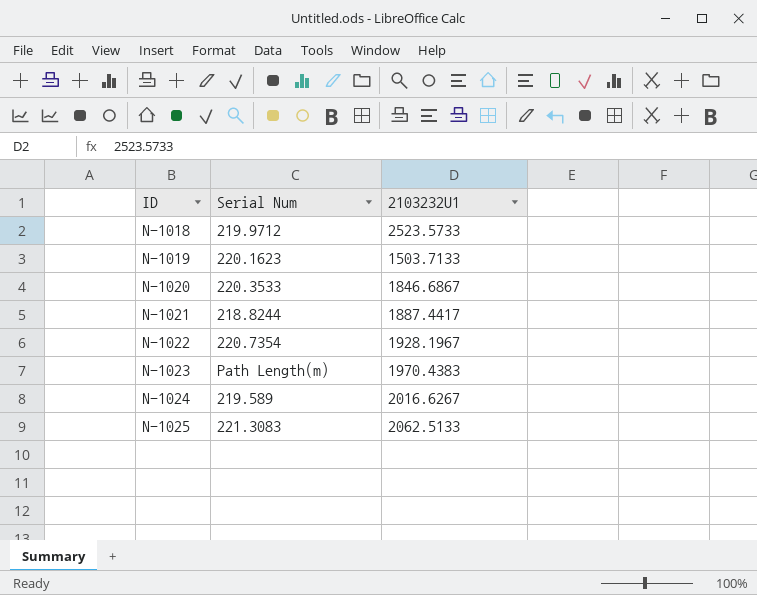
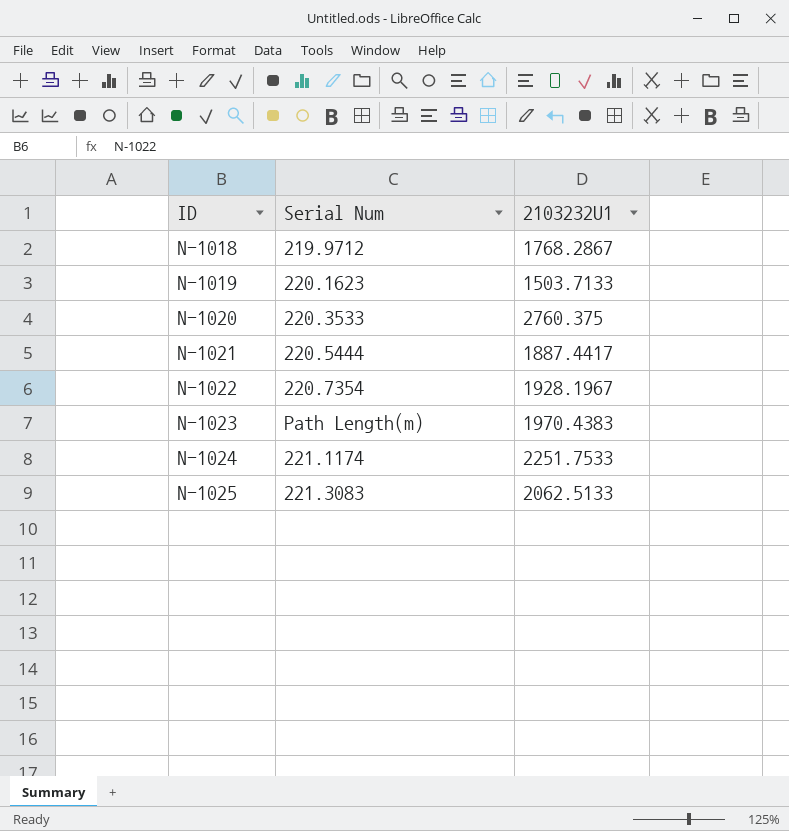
N-1018 | 2103232U1: 2523.5733 -> 1768.2867
N-1020 | 2103232U1: 1846.6867 -> 2760.375
N-1021 | Serial Num: 218.8244 -> 220.5444
N-1024 | Serial Num: 219.589 -> 221.1174
N-1024 | 2103232U1: 2016.6267 -> 2251.7533

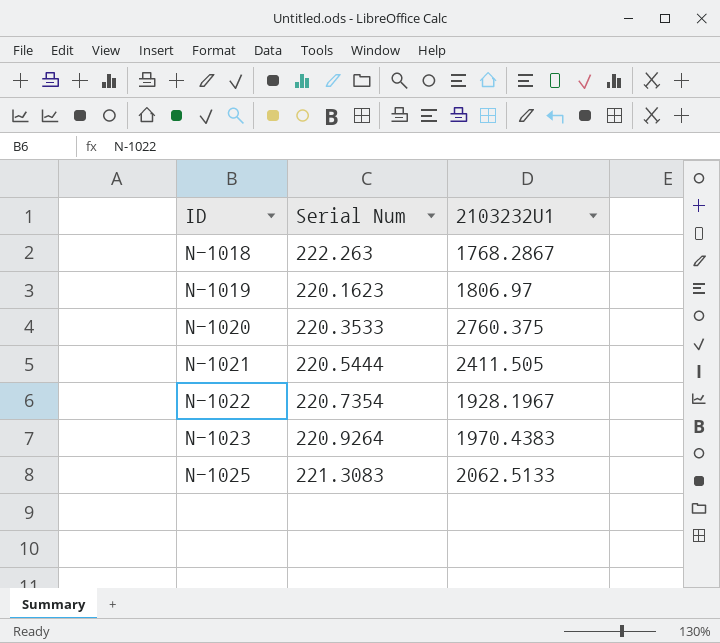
row N-1024: 221.1174 | 2251.7533 -> none
N-1018 | Serial Num: 219.9712 -> 222.263
N-1019 | 2103232U1: 1503.7133 -> 1806.97
N-1021 | 2103232U1: 1887.4417 -> 2411.505
N-1023 | Serial Num: Path Length(m) -> 220.9264

